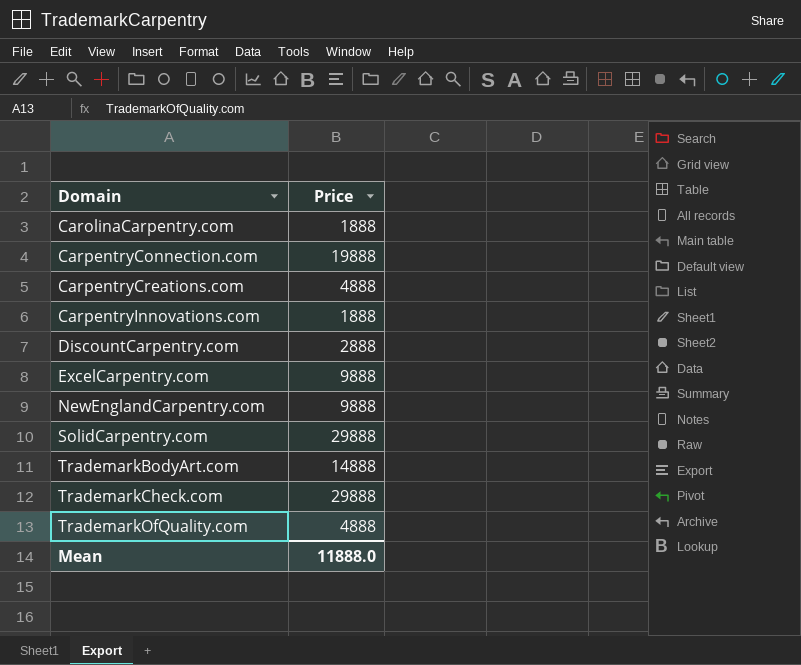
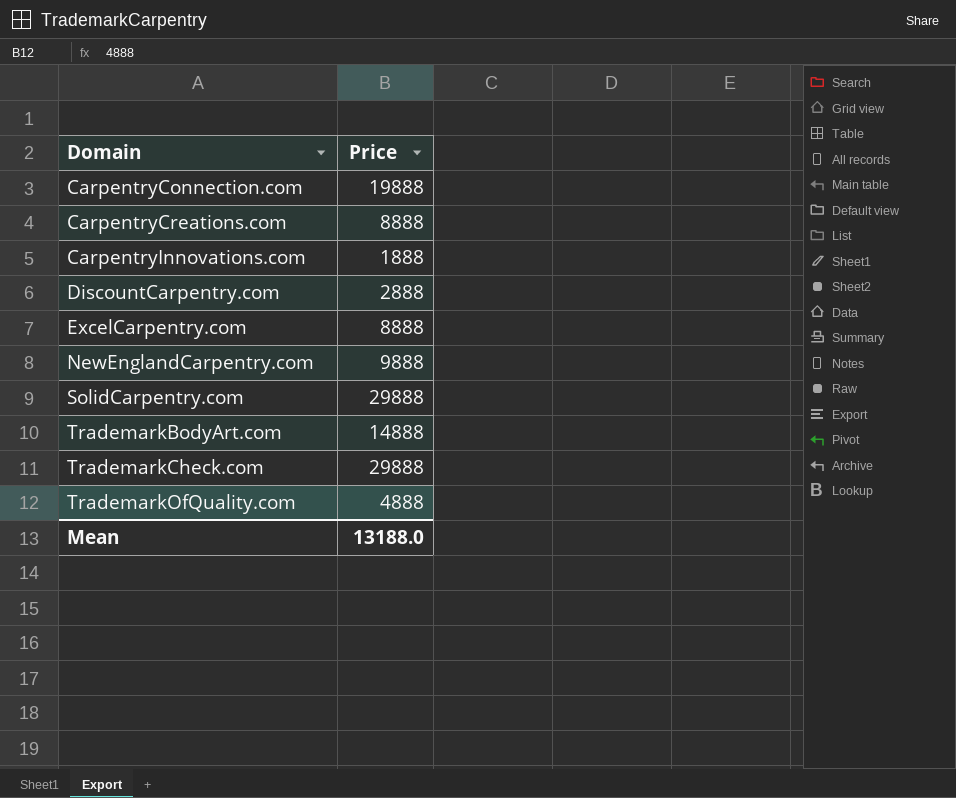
row CarolinaCarpentry.com: 1888 -> none
CarpentryCreations.com | Price: 4888 -> 8888
ExcelCarpentry.com | Price: 9888 -> 8888
Mean | Price: 11888.0 -> 13188.0

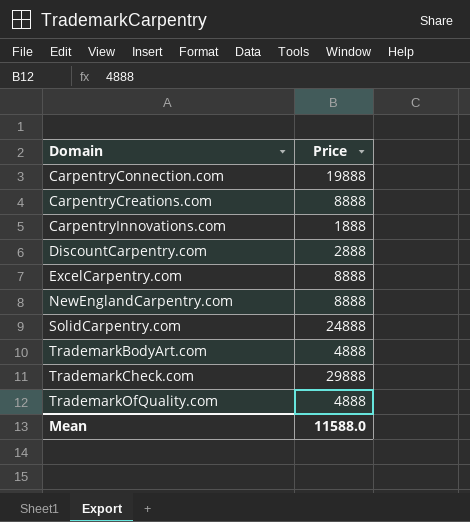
NewEnglandCarpentry.com | Price: 9888 -> 8888
SolidCarpentry.com | Price: 29888 -> 24888
TrademarkBodyArt.com | Price: 14888 -> 4888
Mean | Price: 13188.0 -> 11588.0

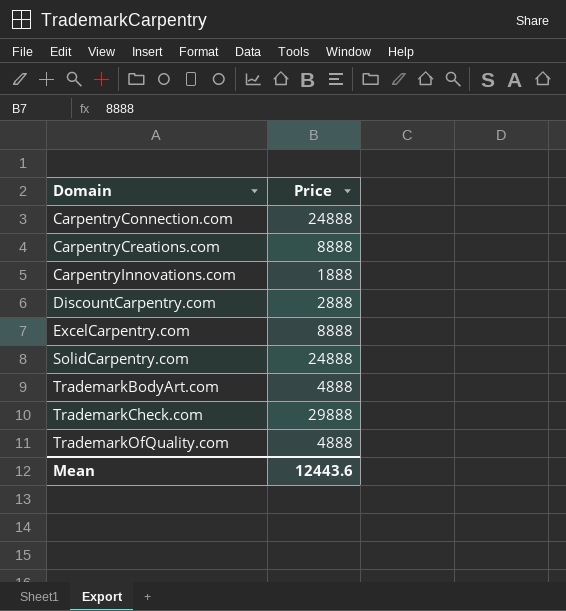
row NewEnglandCarpentry.com: 8888 -> none
CarpentryConnection.com | Price: 19888 -> 24888
Mean | Price: 11588.0 -> 12443.6

